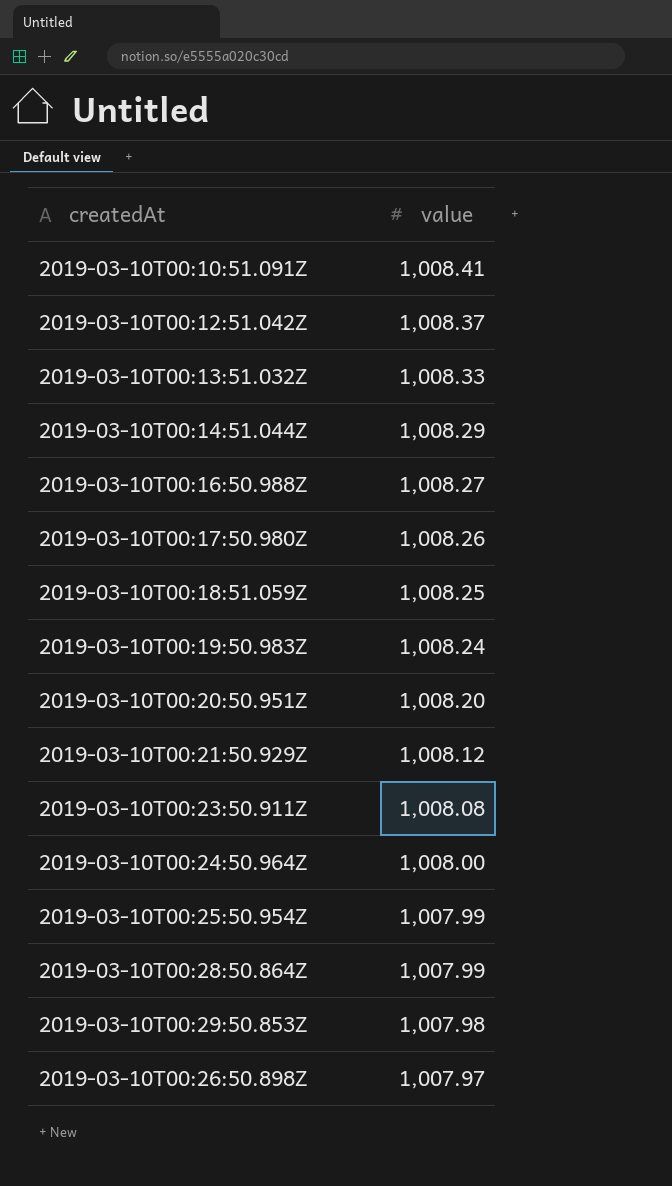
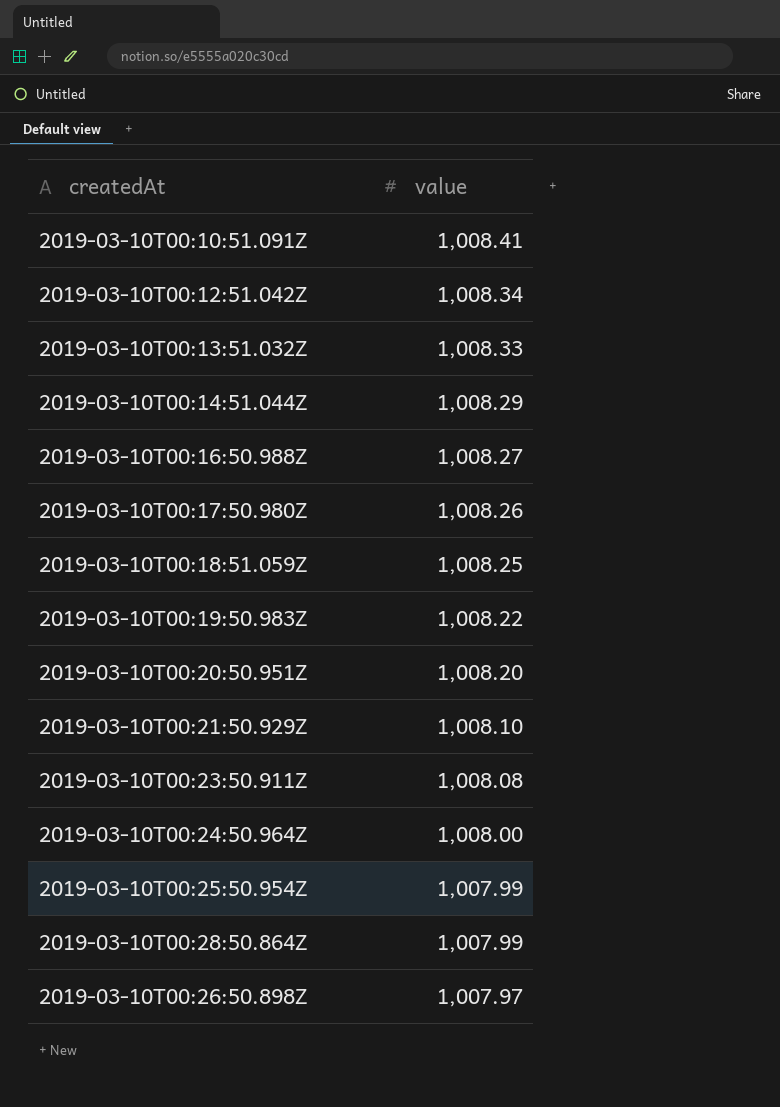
row 2019-03-10T00:29:50.853Z: 1,007.98 -> none
2019-03-10T00:12:51.042Z | value: 1,008.37 -> 1,008.34
2019-03-10T00:19:50.983Z | value: 1,008.24 -> 1,008.22
2019-03-10T00:21:50.929Z | value: 1,008.12 -> 1,008.10

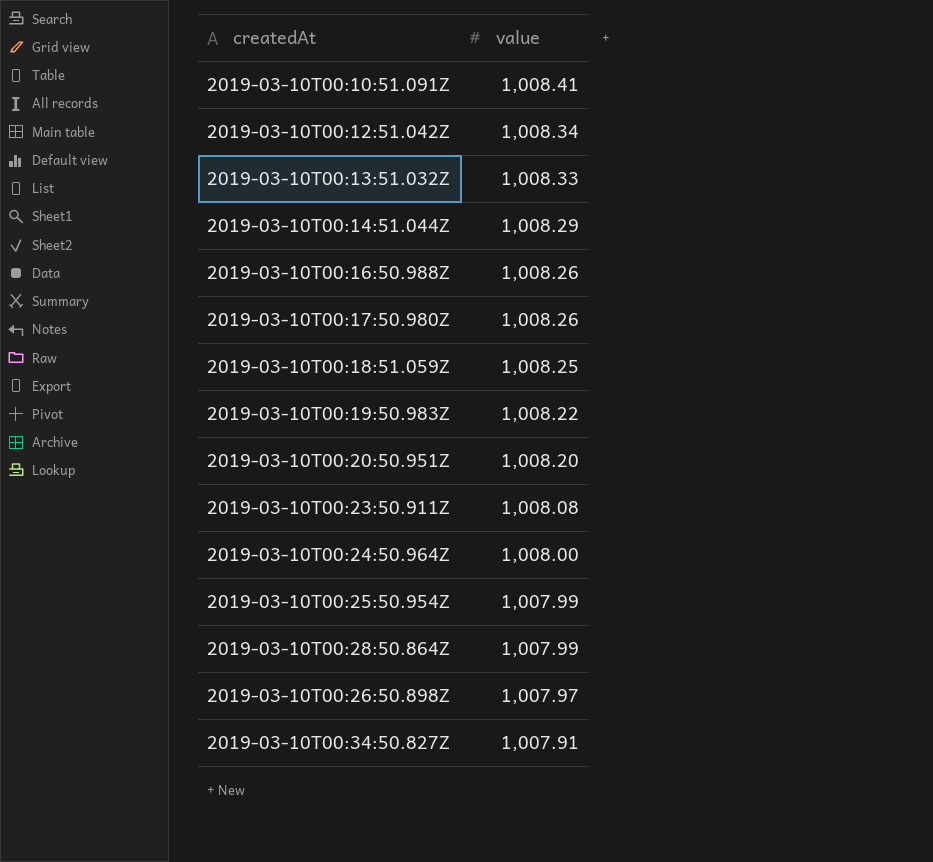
row 2019-03-10T00:21:50.929Z: 1,008.10 -> none
2019-03-10T00:16:50.988Z | value: 1,008.27 -> 1,008.26
row 2019-03-10T00:34:50.827Z: none -> 1,007.91

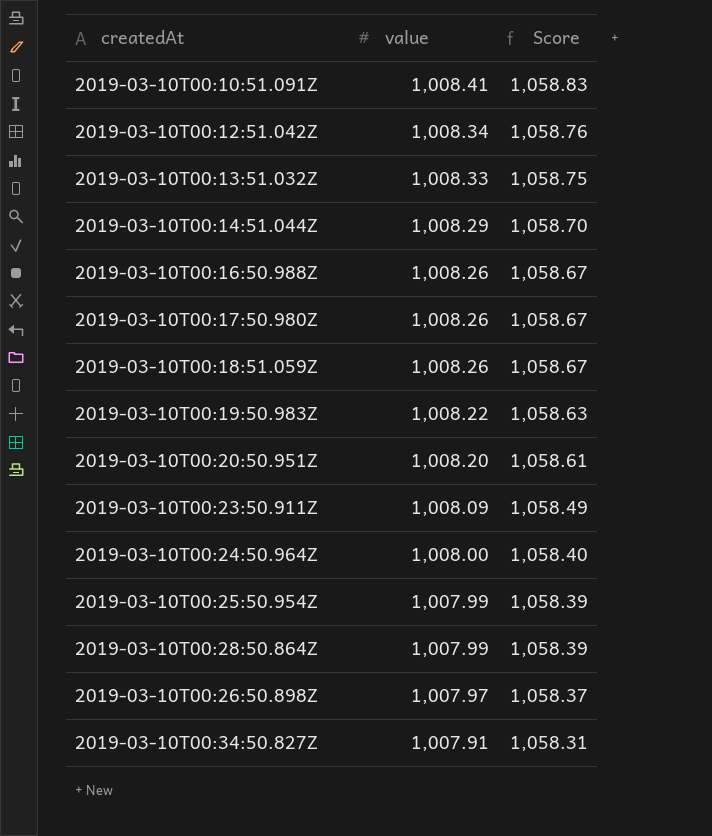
column Score | formula: none -> [value] * 1.05
2019-03-10T00:18:51.059Z | value: 1,008.25 -> 1,008.26
2019-03-10T00:23:50.911Z | value: 1,008.08 -> 1,008.09

